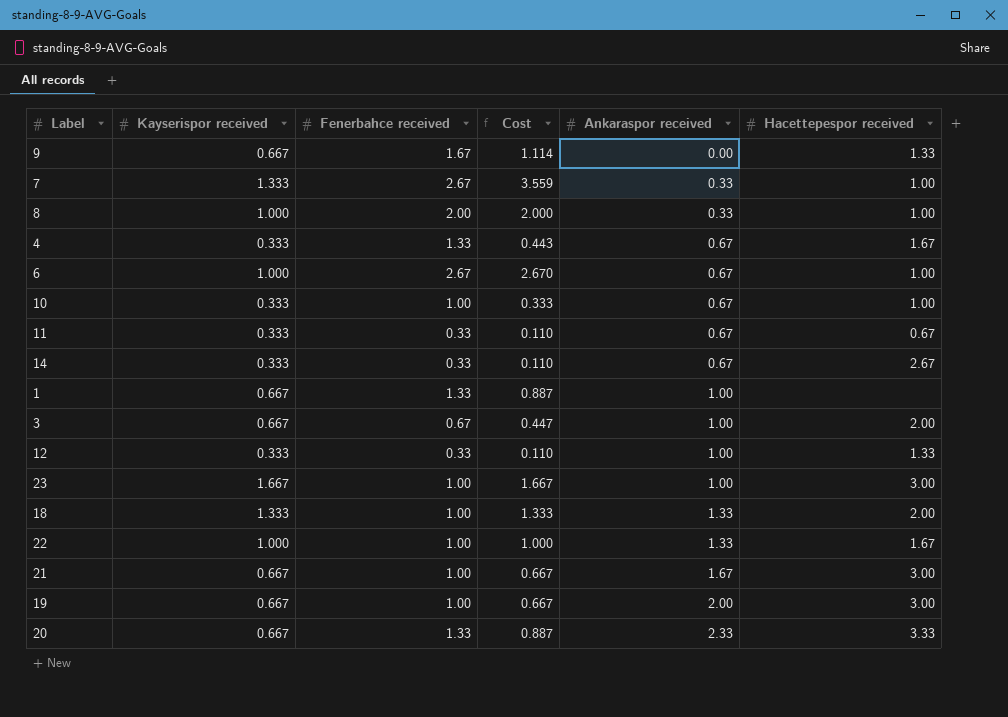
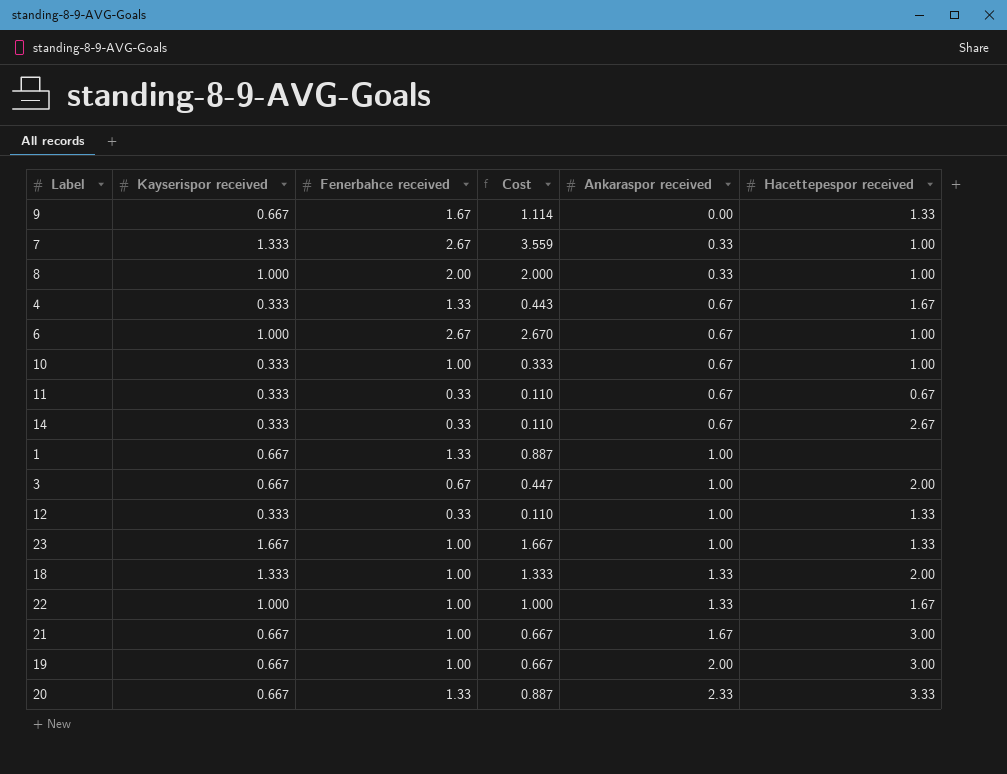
23 | Hacettepespor received: 3.00 -> 1.33

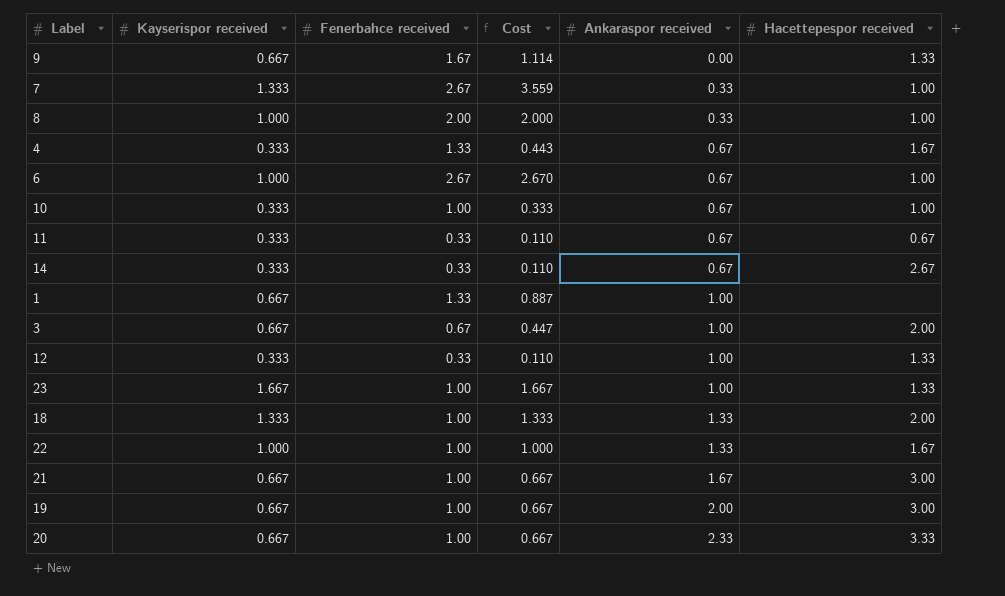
20 | Fenerbahce received: 1.33 -> 1.00
20 | Cost: 0.887 -> 0.667

